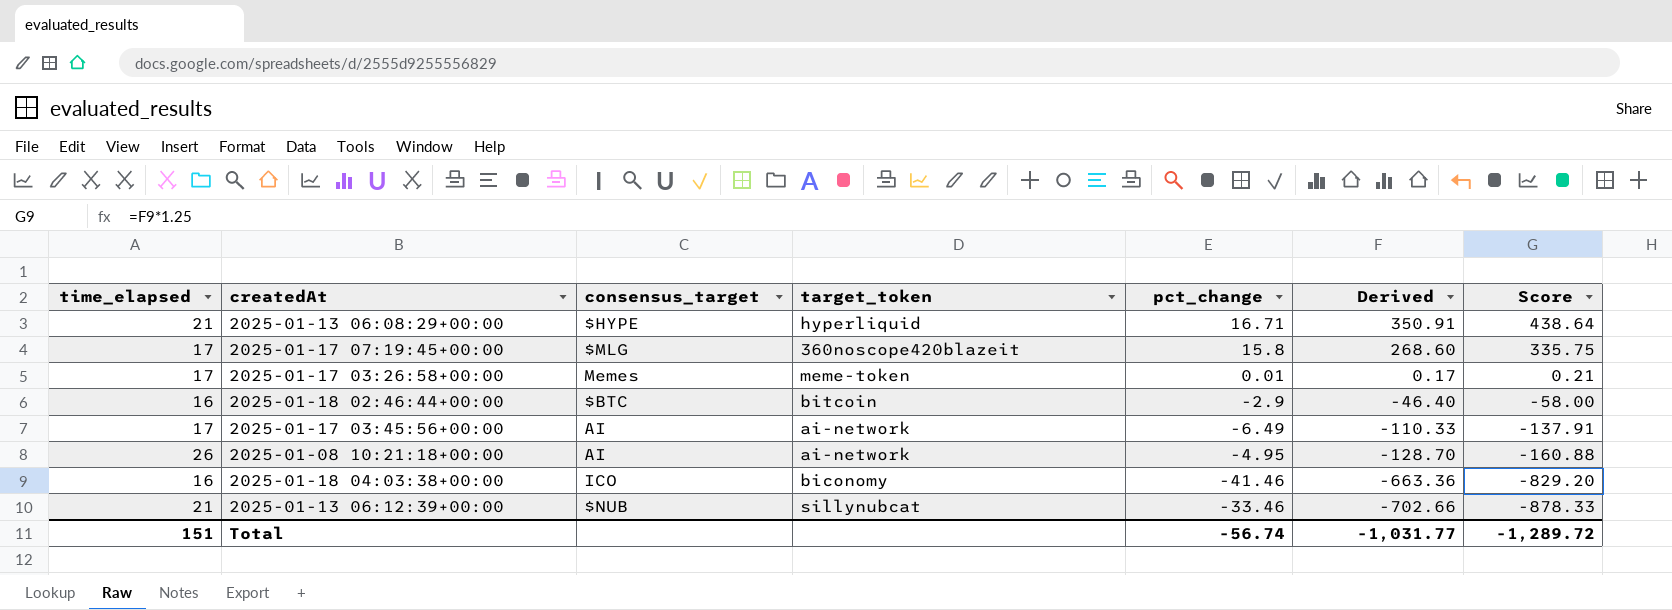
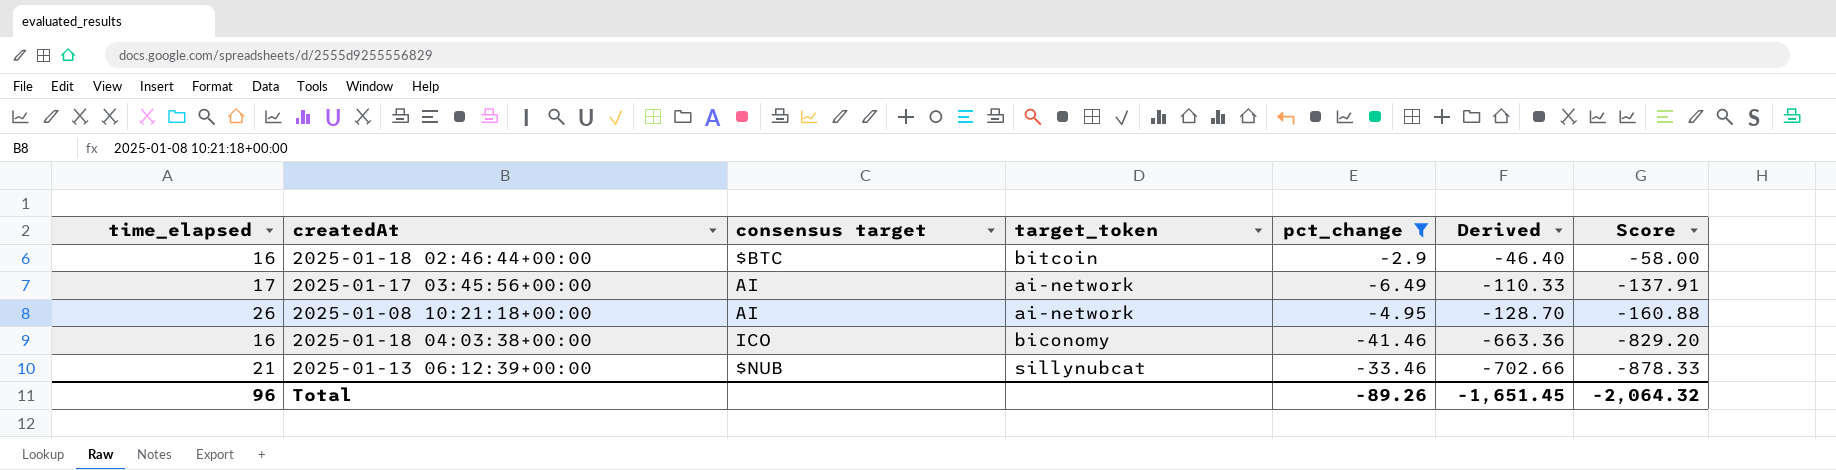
filter: none -> pct_change <= -2.9
column name: consensus_target -> consensus target
Total | time_elapsed: 151 -> 96
Total | pct_change: -56.74 -> -89.26
Total | Derived: -1,031.77 -> -1,651.45
Total | Score: -1,289.72 -> -2,064.32

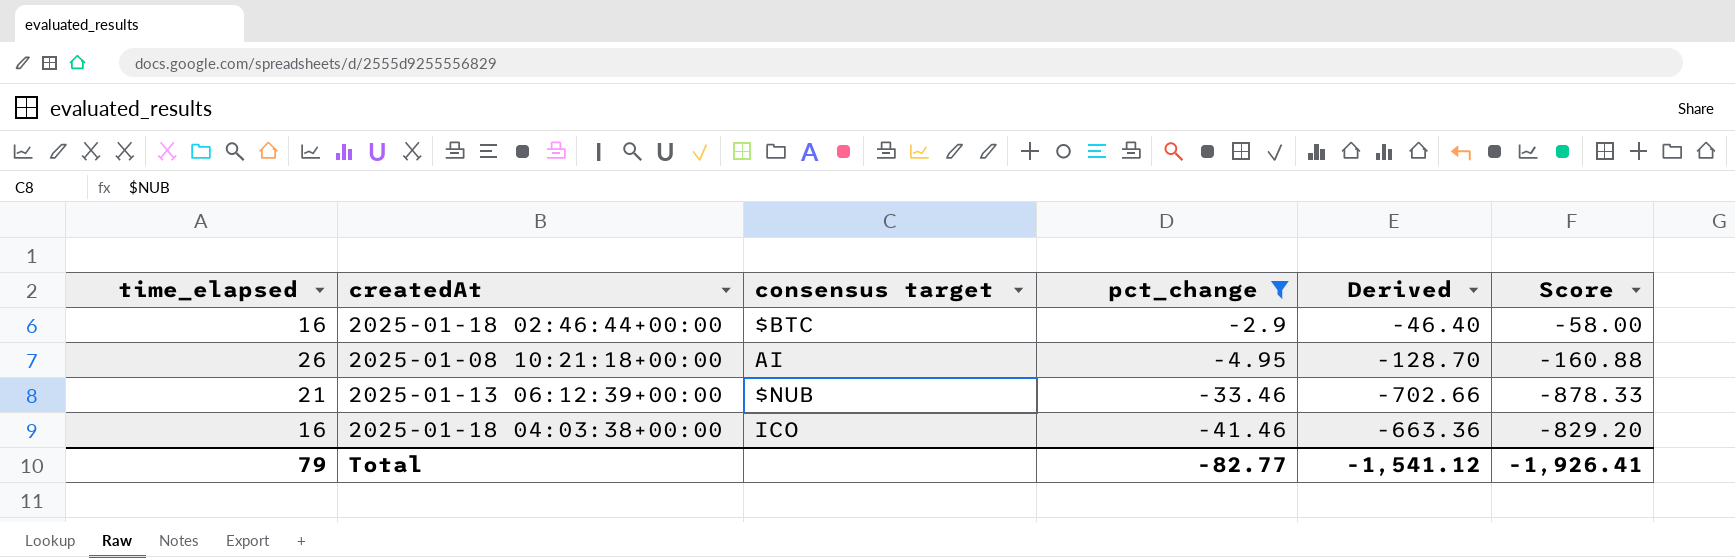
row order: Derived descending -> pct_change descending
column target_token | position: 4 -> none
row 2025-01-17 03:45:56+00:00: 17 | AI | ai-network | -6.49 | -110.33 | -137.91 -> none
Total | time_elapsed: 96 -> 79
Total | pct_change: -89.26 -> -82.77
Total | Derived: -1,651.45 -> -1,541.12
Total | Score: -2,064.32 -> -1,926.41

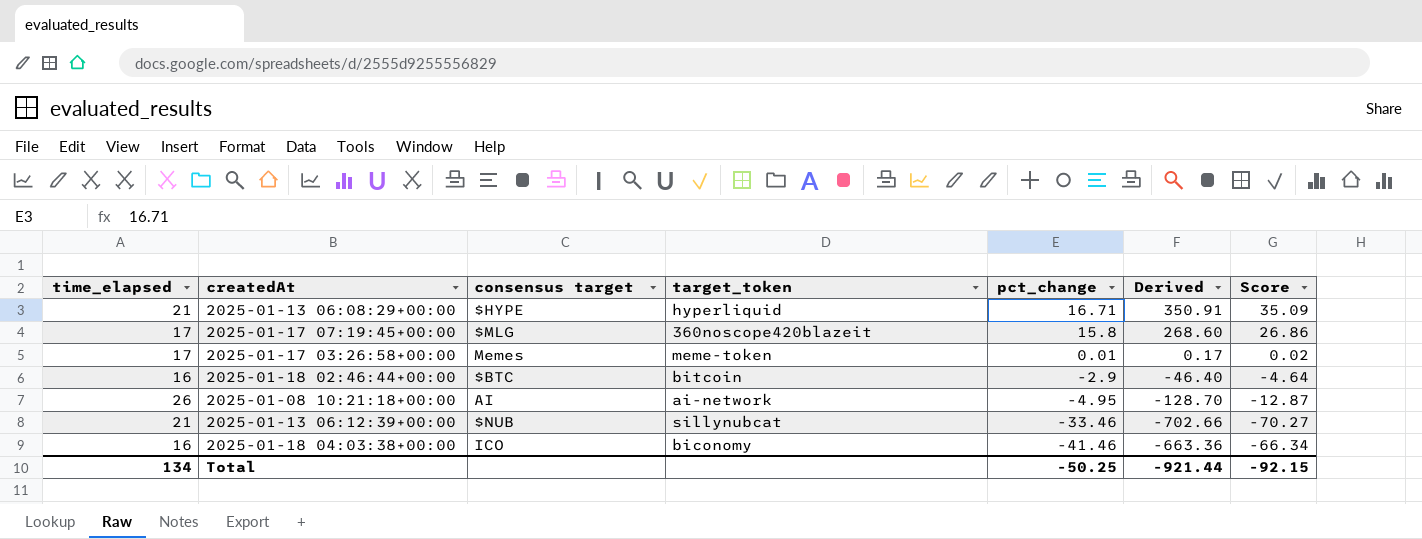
filter: pct_change <= -2.9 -> none
column target_token | position: none -> 4
column Score | formula: [Derived] * 1.25 -> [Derived] * 0.1
Total | time_elapsed: 79 -> 134
Total | pct_change: -82.77 -> -50.25
Total | Derived: -1,541.12 -> -921.44
Total | Score: -1,926.41 -> -92.15

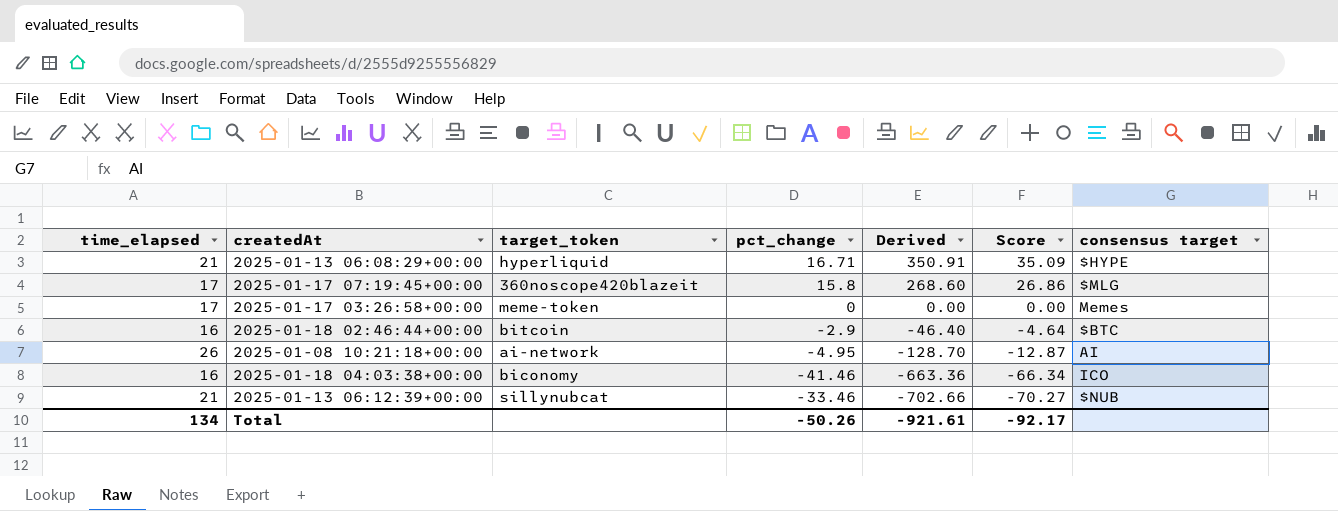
row order: pct_change descending -> Derived descending
column consensus target | position: 3 -> 7
2025-01-17 03:26:58+00:00 | pct_change: 0.01 -> 0
2025-01-17 03:26:58+00:00 | Derived: 0.17 -> 0.00
2025-01-17 03:26:58+00:00 | Score: 0.02 -> 0.00
Total | pct_change: -50.25 -> -50.26
Total | Derived: -921.44 -> -921.61
Total | Score: -92.15 -> -92.17

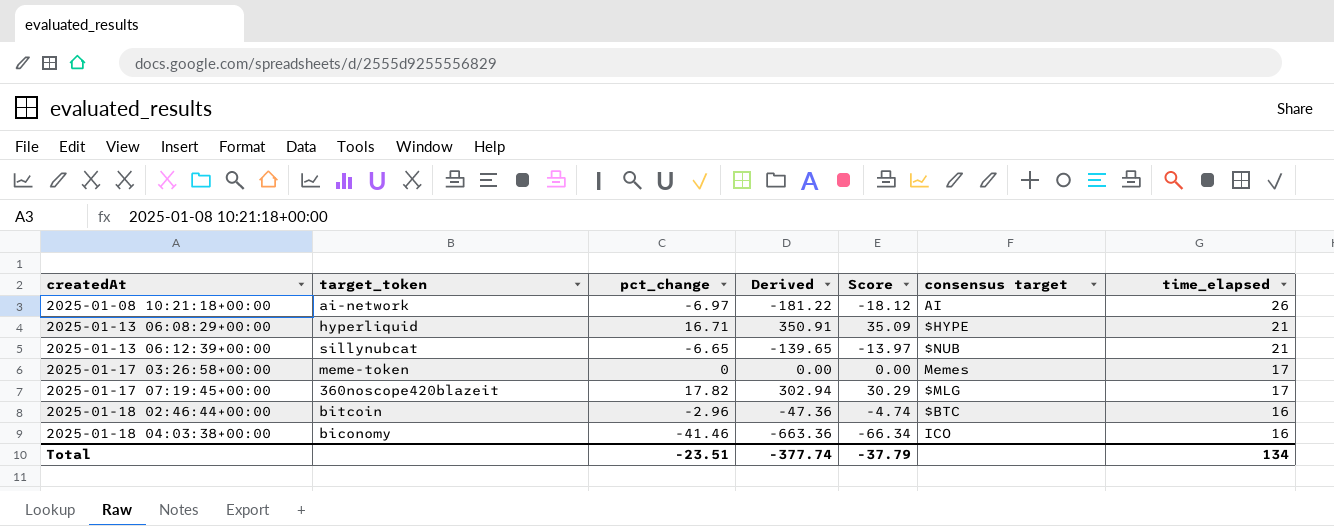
row order: Derived descending -> createdAt ascending
column time_elapsed | position: 1 -> 7
2025-01-08 10:21:18+00:00 | pct_change: -4.95 -> -6.97
2025-01-08 10:21:18+00:00 | Derived: -128.70 -> -181.22
2025-01-08 10:21:18+00:00 | Score: -12.87 -> -18.12
2025-01-13 06:12:39+00:00 | pct_change: -33.46 -> -6.65
2025-01-13 06:12:39+00:00 | Derived: -702.66 -> -139.65
2025-01-13 06:12:39+00:00 | Score: -70.27 -> -13.97
2025-01-17 07:19:45+00:00 | pct_change: 15.8 -> 17.82
2025-01-17 07:19:45+00:00 | Derived: 268.60 -> 302.94
2025-01-17 07:19:45+00:00 | Score: 26.86 -> 30.29
2025-01-18 02:46:44+00:00 | pct_change: -2.9 -> -2.96
2025-01-18 02:46:44+00:00 | Derived: -46.40 -> -47.36
2025-01-18 02:46:44+00:00 | Score: -4.64 -> -4.74
Total | pct_change: -50.26 -> -23.51
Total | Derived: -921.61 -> -377.74
Total | Score: -92.17 -> -37.79

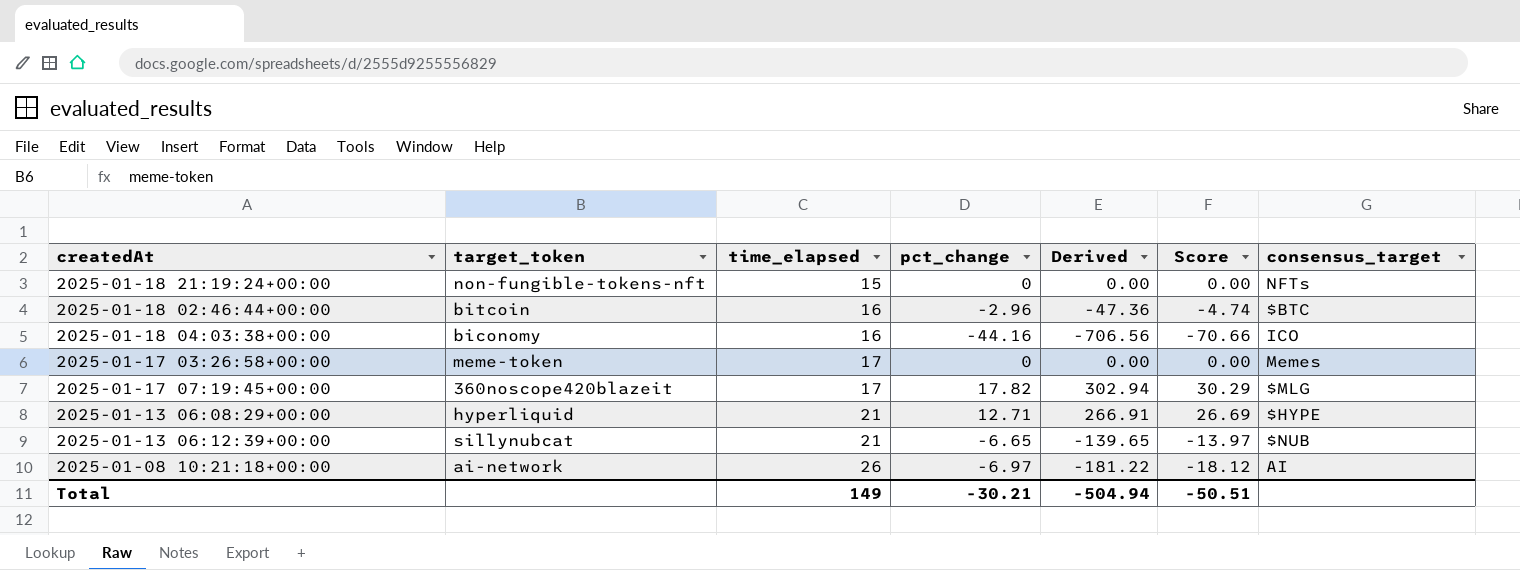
row order: createdAt ascending -> time_elapsed ascending
column time_elapsed | position: 7 -> 3
column name: consensus target -> consensus_target
row 2025-01-18 21:19:24+00:00: none -> non-fungible-tokens-nft | 15 | 0 | 0.00 | 0.00 | NFTs
2025-01-18 04:03:38+00:00 | pct_change: -41.46 -> -44.16
2025-01-18 04:03:38+00:00 | Derived: -663.36 -> -706.56
2025-01-18 04:03:38+00:00 | Score: -66.34 -> -70.66
2025-01-13 06:08:29+00:00 | pct_change: 16.71 -> 12.71
2025-01-13 06:08:29+00:00 | Derived: 350.91 -> 266.91
2025-01-13 06:08:29+00:00 | Score: 35.09 -> 26.69
Total | time_elapsed: 134 -> 149
Total | pct_change: -23.51 -> -30.21
Total | Derived: -377.74 -> -504.94
Total | Score: -37.79 -> -50.51

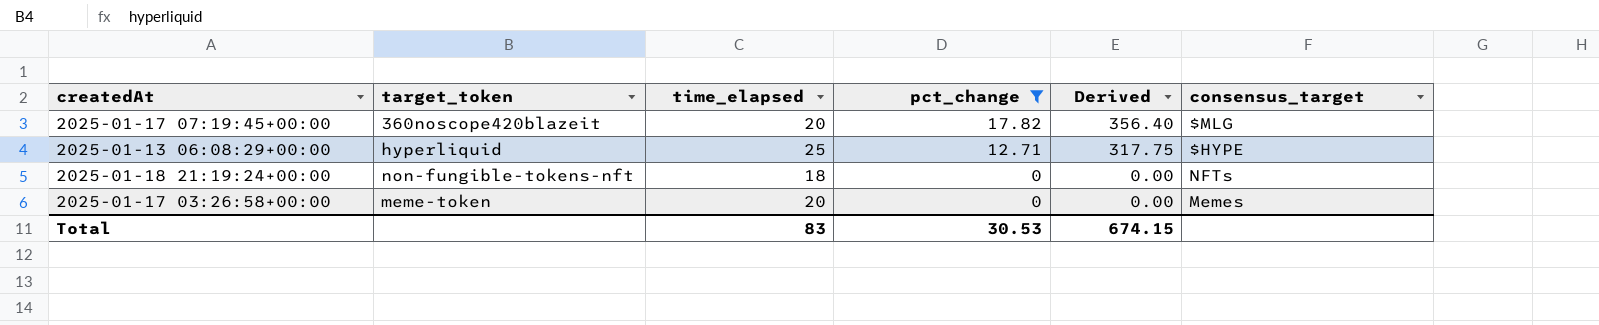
filter: none -> pct_change >= 0
row order: time_elapsed ascending -> pct_change descending
column Score | formula: [Derived] * 0.1 -> none
2025-01-17 07:19:45+00:00 | time_elapsed: 17 -> 20
2025-01-17 07:19:45+00:00 | Derived: 302.94 -> 356.40
2025-01-13 06:08:29+00:00 | time_elapsed: 21 -> 25
2025-01-13 06:08:29+00:00 | Derived: 266.91 -> 317.75
2025-01-18 21:19:24+00:00 | time_elapsed: 15 -> 18
2025-01-17 03:26:58+00:00 | time_elapsed: 17 -> 20
Total | time_elapsed: 149 -> 83
Total | pct_change: -30.21 -> 30.53
Total | Derived: -504.94 -> 674.15

